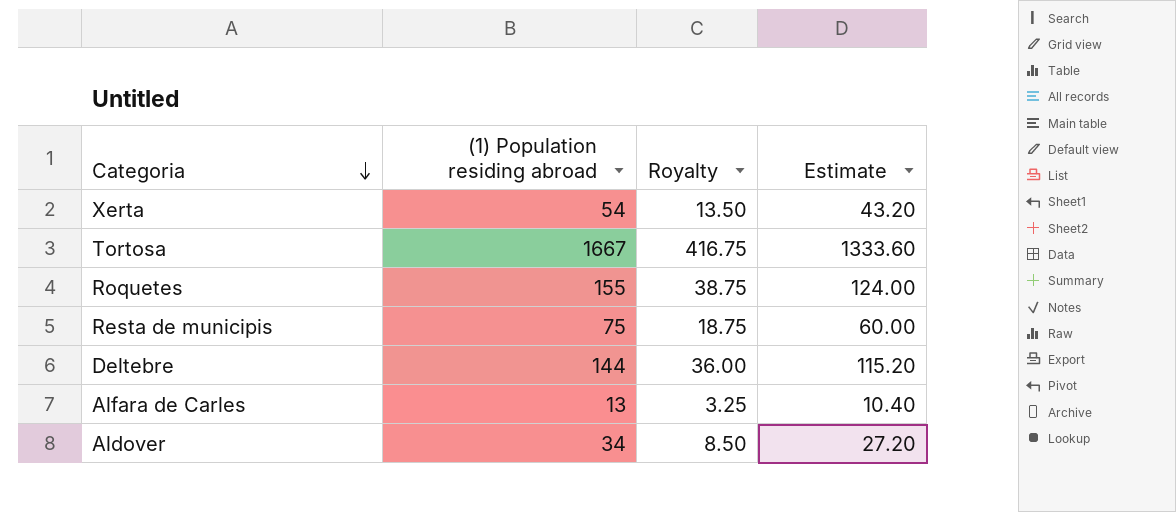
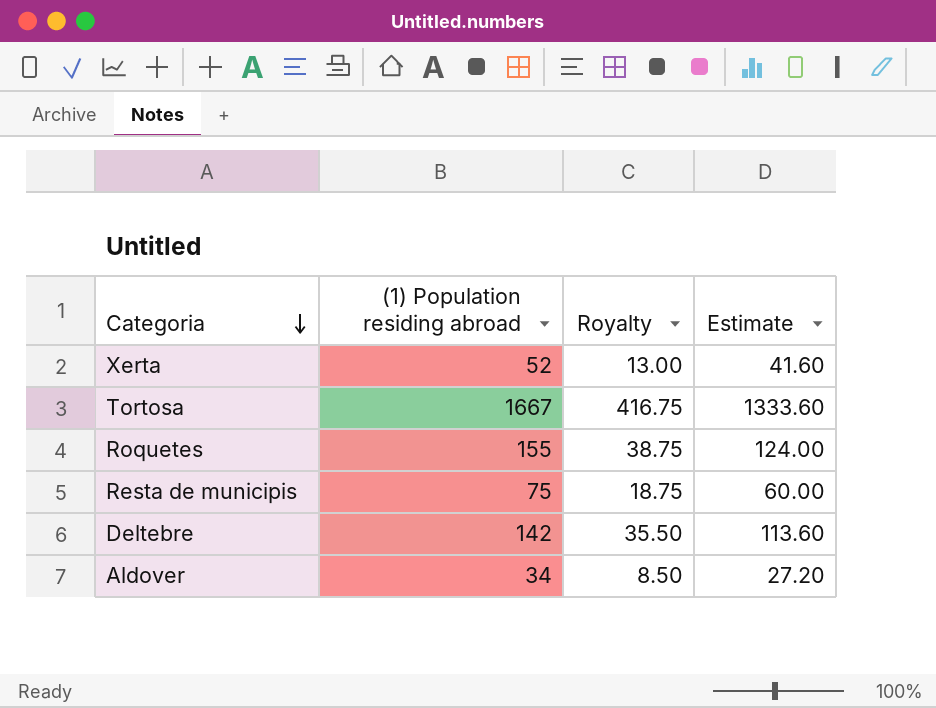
row Alfara de Carles: 13 | 3.25 | 10.40 -> none
Xerta | (1) Population residing abroad: 54 -> 52
Xerta | Royalty: 13.50 -> 13.00
Xerta | Estimate: 43.20 -> 41.60
Deltebre | (1) Population residing abroad: 144 -> 142
Deltebre | Royalty: 36.00 -> 35.50
Deltebre | Estimate: 115.20 -> 113.60

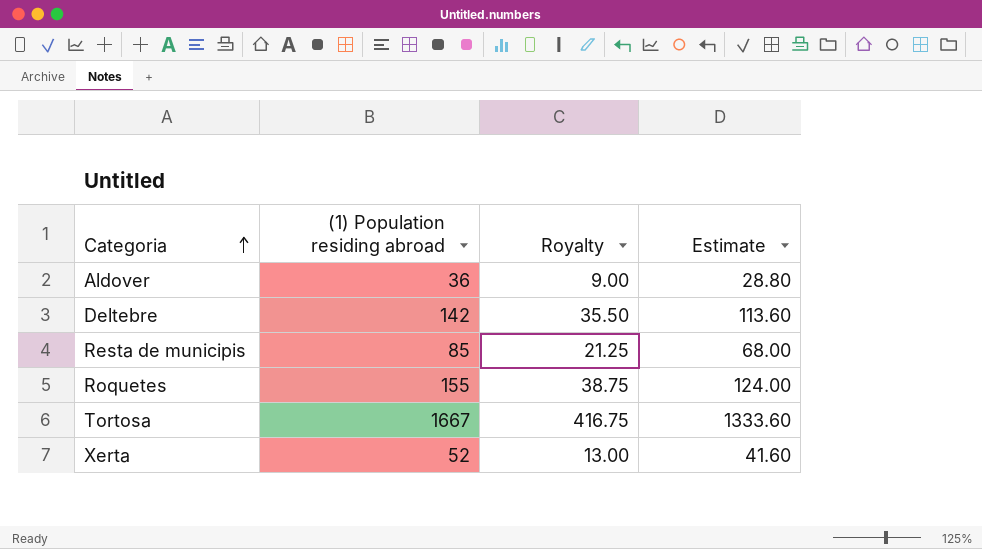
row order: Categoria descending -> Categoria ascending
Aldover | (1) Population residing abroad: 34 -> 36
Aldover | Royalty: 8.50 -> 9.00
Aldover | Estimate: 27.20 -> 28.80
Resta de municipis | (1) Population residing abroad: 75 -> 85
Resta de municipis | Royalty: 18.75 -> 21.25
Resta de municipis | Estimate: 60.00 -> 68.00

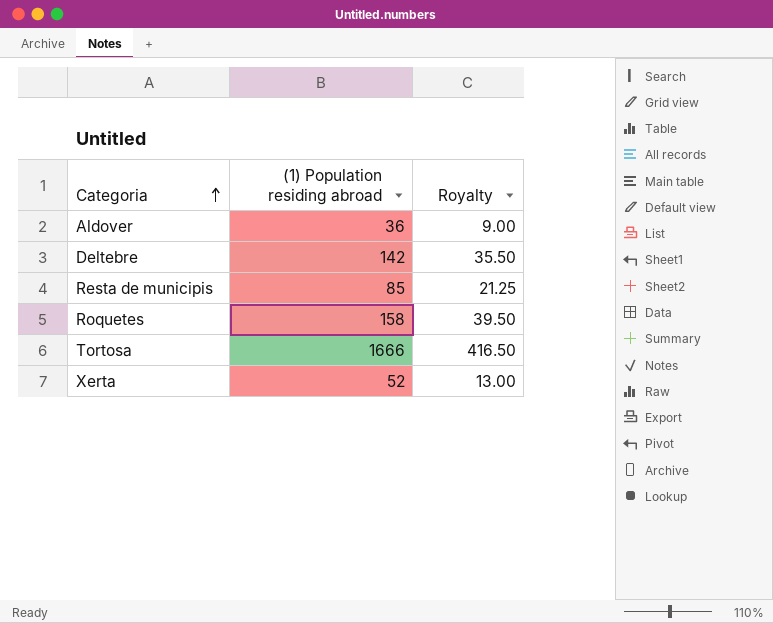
column Estimate | formula: [(1) Population residing abroad] * 0.8 -> none
Roquetes | (1) Population residing abroad: 155 -> 158
Roquetes | Royalty: 38.75 -> 39.50
Tortosa | (1) Population residing abroad: 1667 -> 1666
Tortosa | Royalty: 416.75 -> 416.50

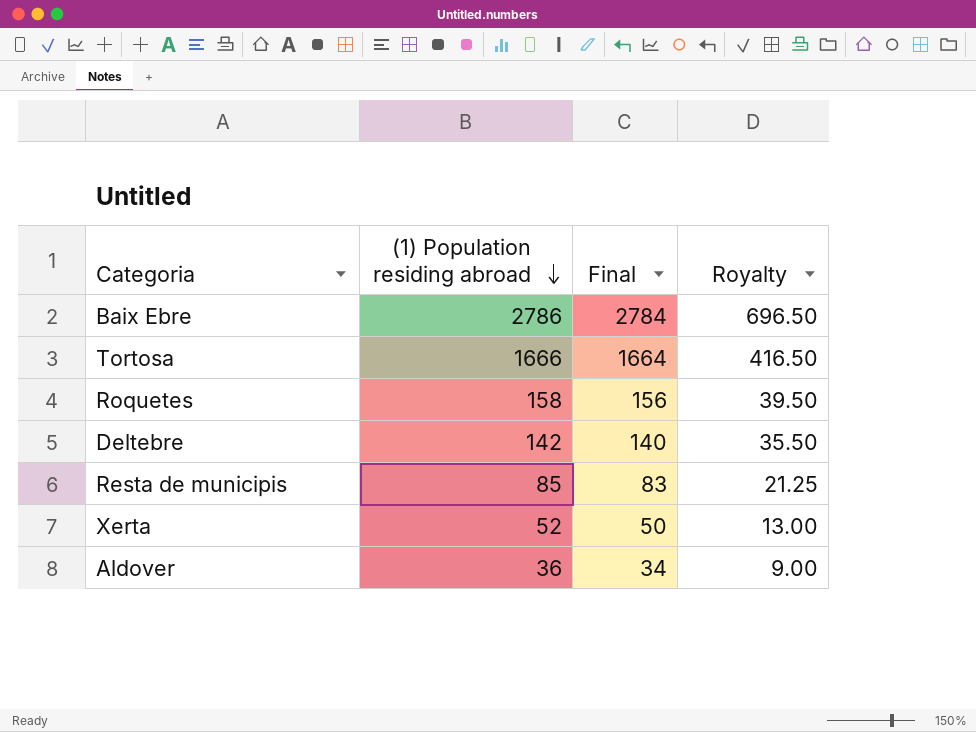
row order: Categoria ascending -> (1) Population residing abroad descending
column Final | formula: none -> [(1) Population residing abroad] - 2
row Baix Ebre: none -> 2786 | 2784 | 696.50

